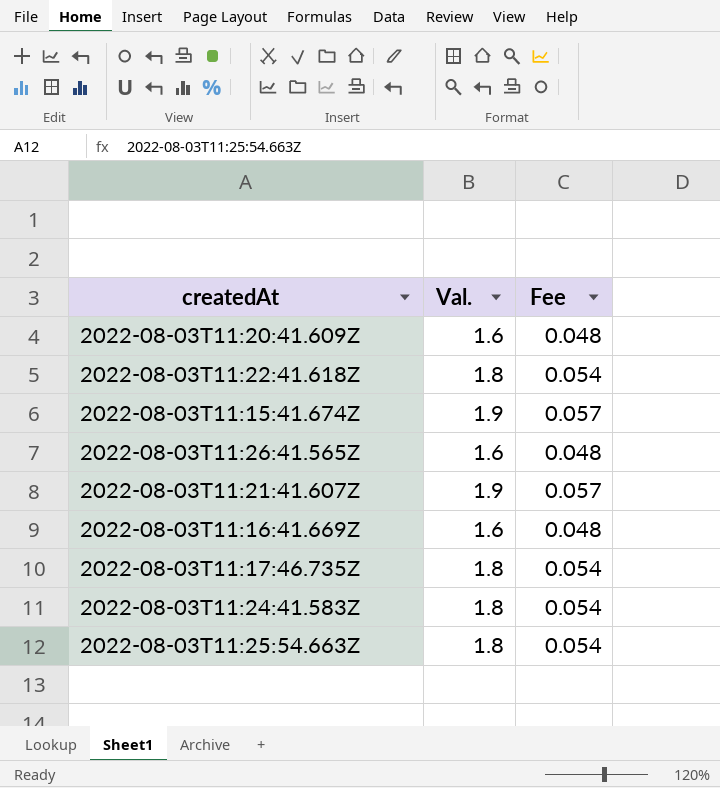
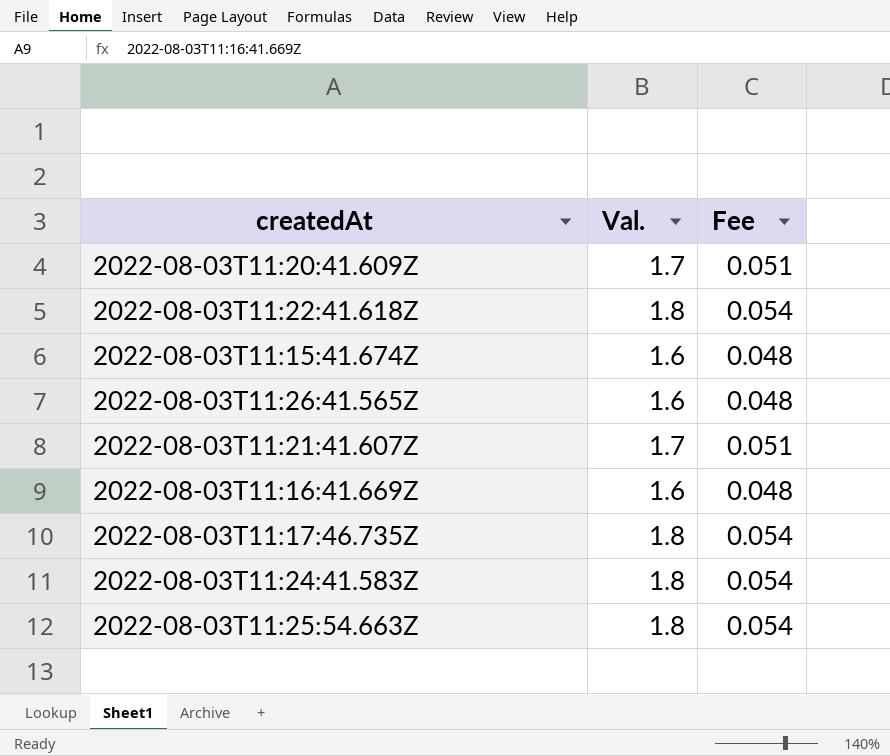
2022-08-03T11:20:41.609Z | Val.: 1.6 -> 1.7
2022-08-03T11:20:41.609Z | Fee: 0.048 -> 0.051
2022-08-03T11:15:41.674Z | Val.: 1.9 -> 1.6
2022-08-03T11:15:41.674Z | Fee: 0.057 -> 0.048
2022-08-03T11:21:41.607Z | Val.: 1.9 -> 1.7
2022-08-03T11:21:41.607Z | Fee: 0.057 -> 0.051

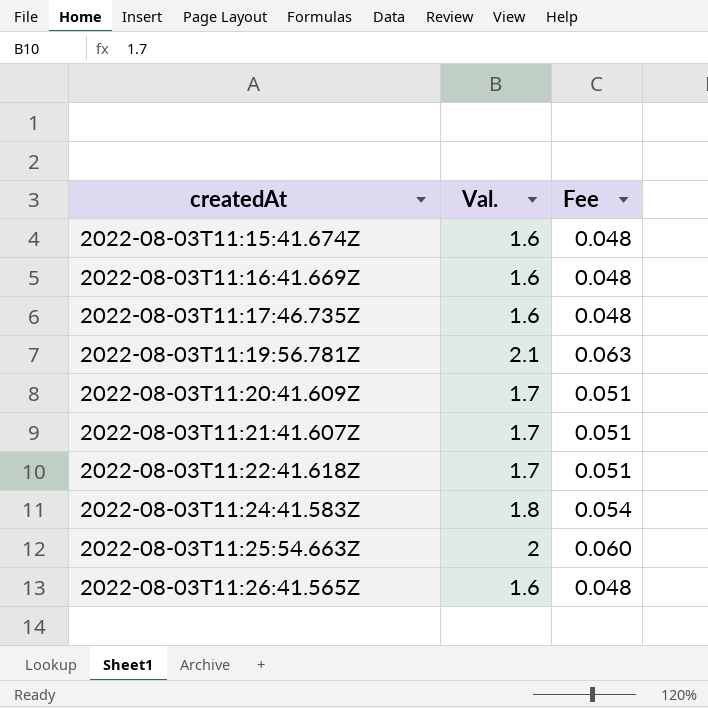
row order: none -> createdAt ascending
2022-08-03T11:17:46.735Z | Val.: 1.8 -> 1.6
2022-08-03T11:17:46.735Z | Fee: 0.054 -> 0.048
row 2022-08-03T11:19:56.781Z: none -> 2.1 | 0.063
2022-08-03T11:22:41.618Z | Val.: 1.8 -> 1.7
2022-08-03T11:22:41.618Z | Fee: 0.054 -> 0.051
2022-08-03T11:25:54.663Z | Val.: 1.8 -> 2
2022-08-03T11:25:54.663Z | Fee: 0.054 -> 0.060

